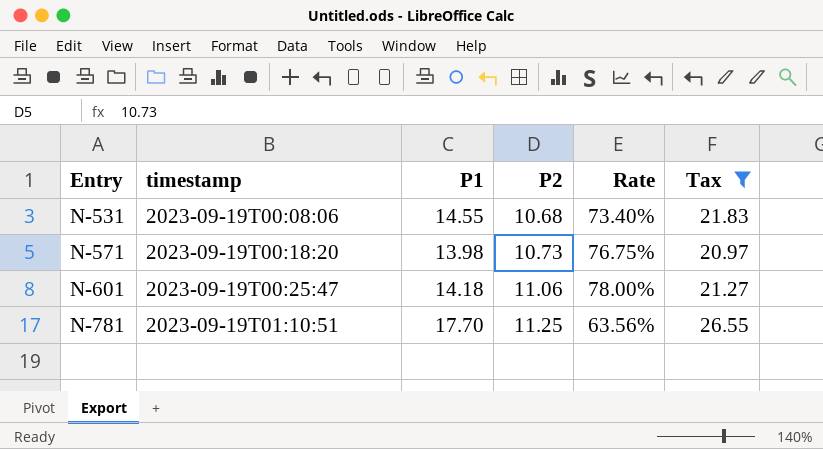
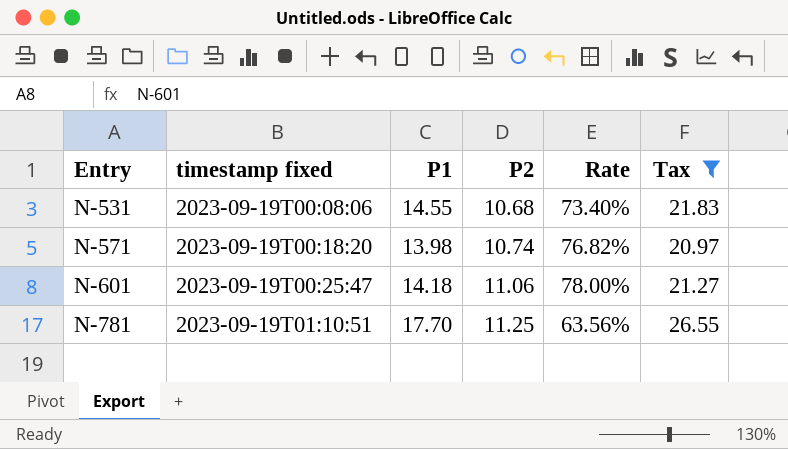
column name: timestamp -> timestamp fixed
N-571 | P2: 10.73 -> 10.74
N-571 | Rate: 76.75% -> 76.82%

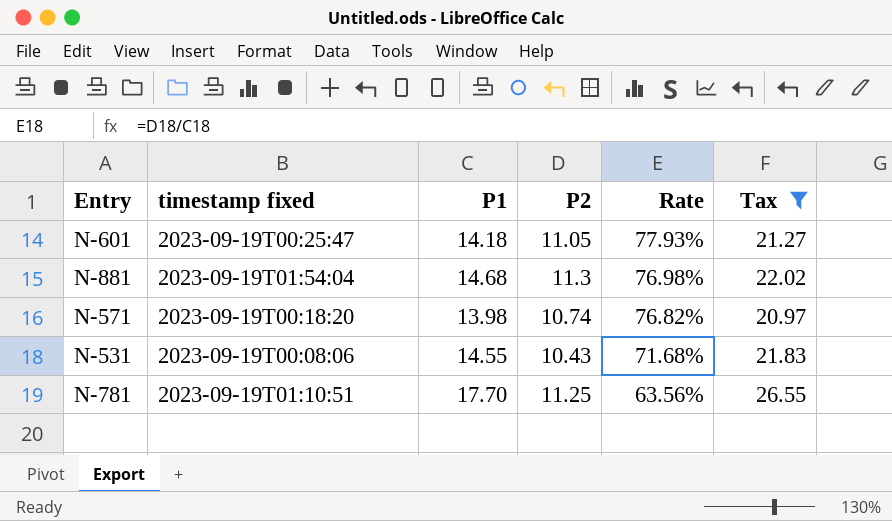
row order: Entry ascending -> Rate descending
N-601 | P2: 11.06 -> 11.05
N-601 | Rate: 78.00% -> 77.93%
row N-881: none -> 2023-09-19T01:54:04 | 14.68 | 11.3 | 76.98% | 22.02
N-531 | P2: 10.68 -> 10.43
N-531 | Rate: 73.40% -> 71.68%

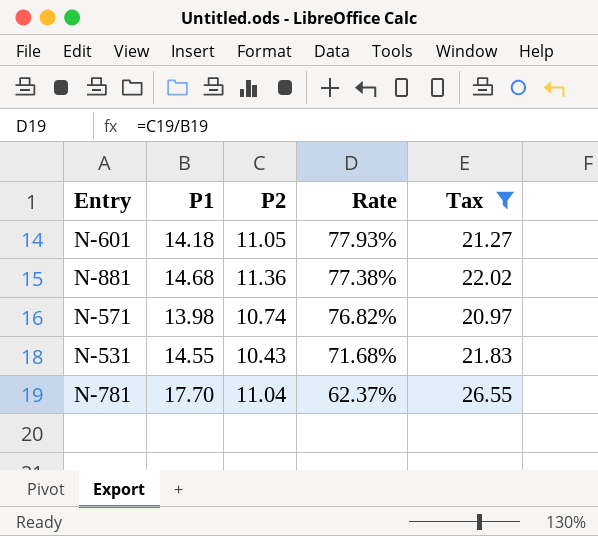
column timestamp fixed | position: 2 -> none
N-881 | P2: 11.3 -> 11.36
N-881 | Rate: 76.98% -> 77.38%
N-781 | P2: 11.25 -> 11.04
N-781 | Rate: 63.56% -> 62.37%

